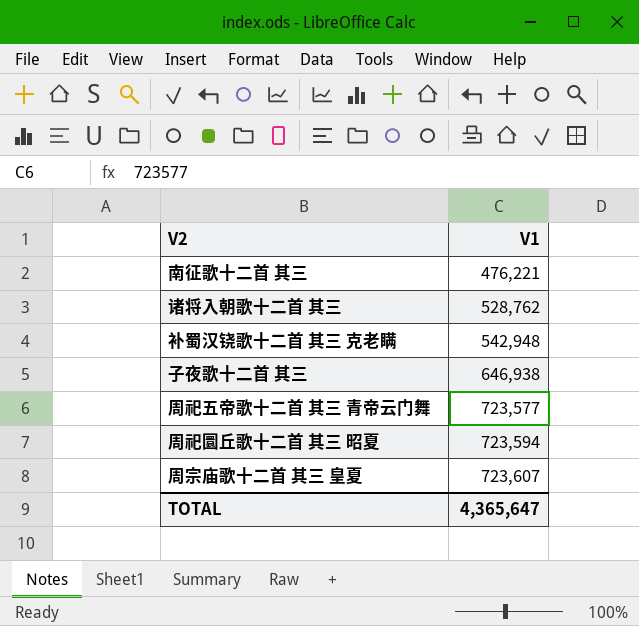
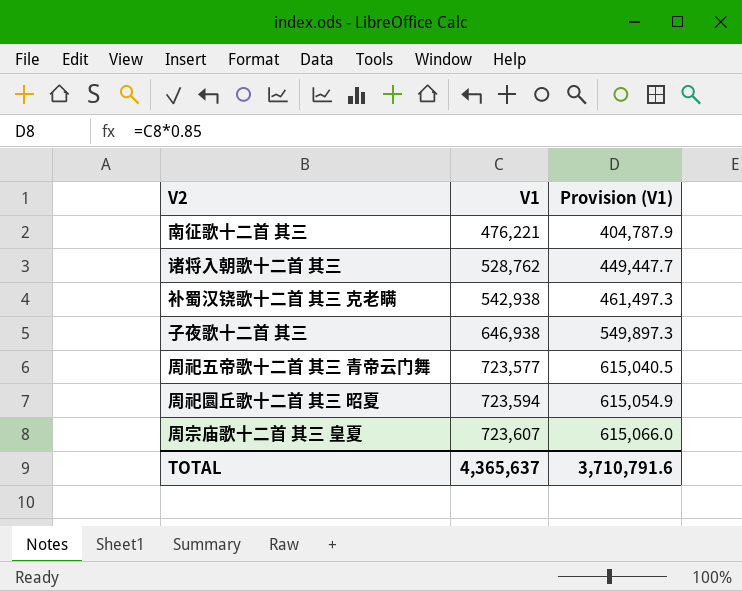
column Provision (V1) | formula: none -> [V1] * 0.85
补蜀汉铙歌十二首 其三 克老瞒 | V1: 542,948 -> 542,938
TOTAL | V1: 4,365,647 -> 4,365,637

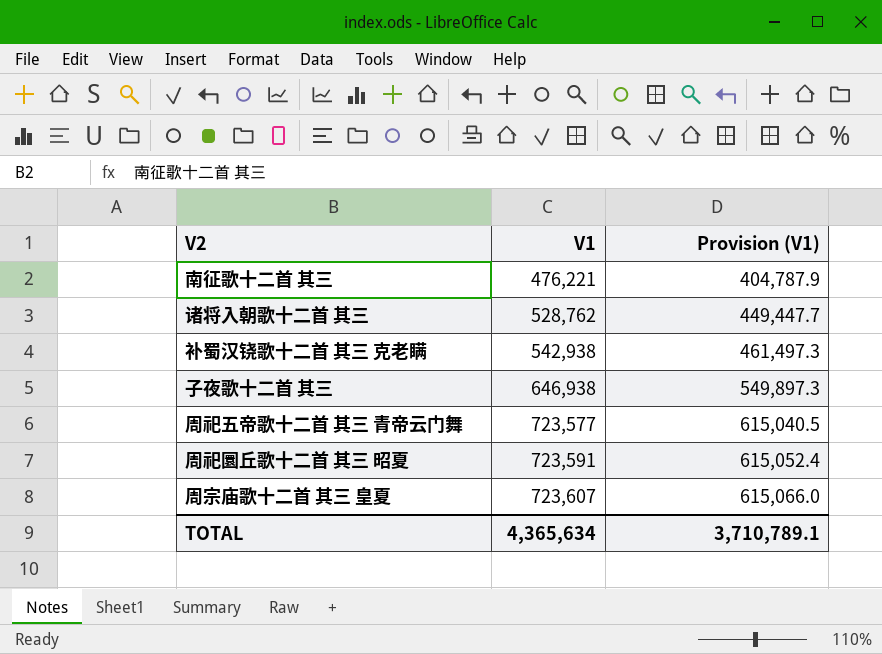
周祀圜丘歌十二首 其三 昭夏 | V1: 723,594 -> 723,591
周祀圜丘歌十二首 其三 昭夏 | Provision (V1): 615,054.9 -> 615,052.4
TOTAL | V1: 4,365,637 -> 4,365,634
TOTAL | Provision (V1): 3,710,791.6 -> 3,710,789.1

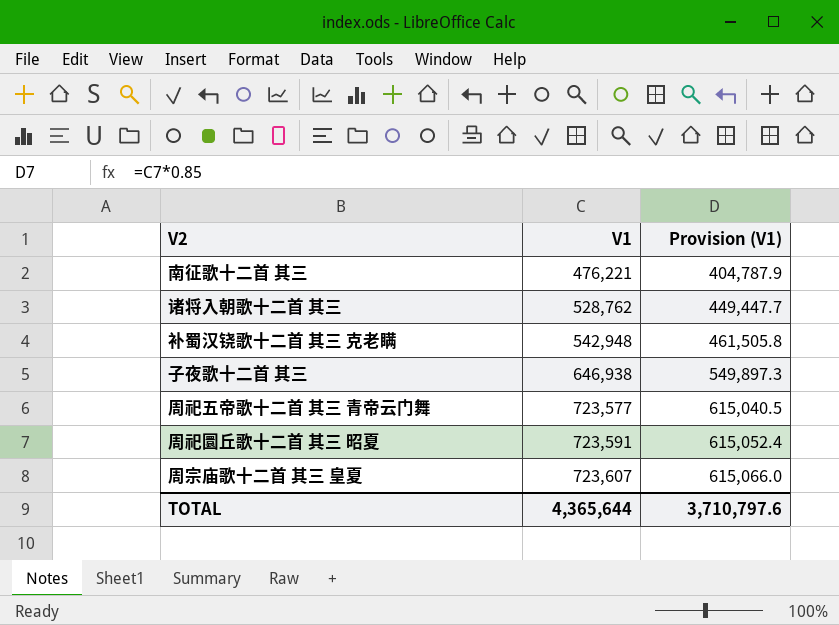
补蜀汉铙歌十二首 其三 克老瞒 | V1: 542,938 -> 542,948
补蜀汉铙歌十二首 其三 克老瞒 | Provision (V1): 461,497.3 -> 461,505.8
TOTAL | V1: 4,365,634 -> 4,365,644
TOTAL | Provision (V1): 3,710,789.1 -> 3,710,797.6

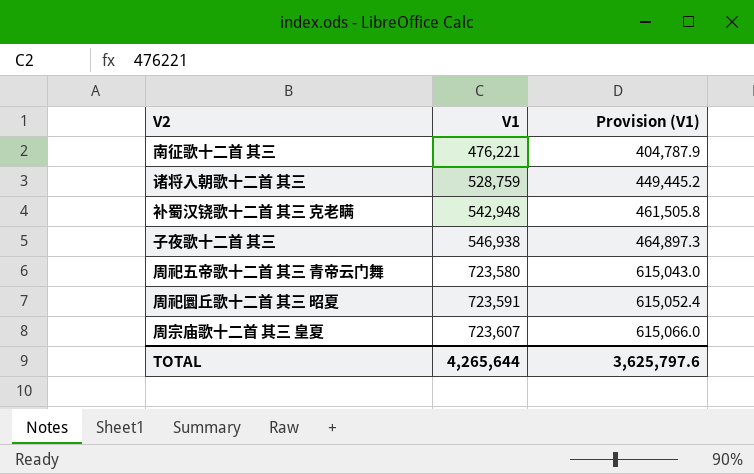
诸将入朝歌十二首 其三 | V1: 528,762 -> 528,759
诸将入朝歌十二首 其三 | Provision (V1): 449,447.7 -> 449,445.2
子夜歌十二首 其三 | V1: 646,938 -> 546,938
子夜歌十二首 其三 | Provision (V1): 549,897.3 -> 464,897.3
周祀五帝歌十二首 其三 青帝云门舞 | V1: 723,577 -> 723,580
周祀五帝歌十二首 其三 青帝云门舞 | Provision (V1): 615,040.5 -> 615,043.0
TOTAL | V1: 4,365,644 -> 4,265,644
TOTAL | Provision (V1): 3,710,797.6 -> 3,625,797.6

